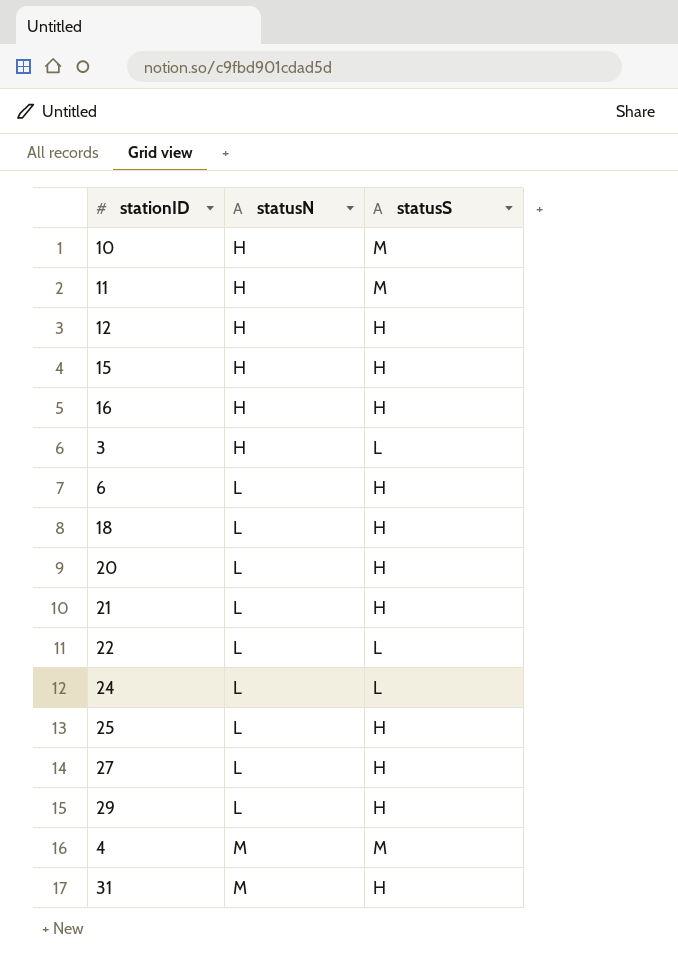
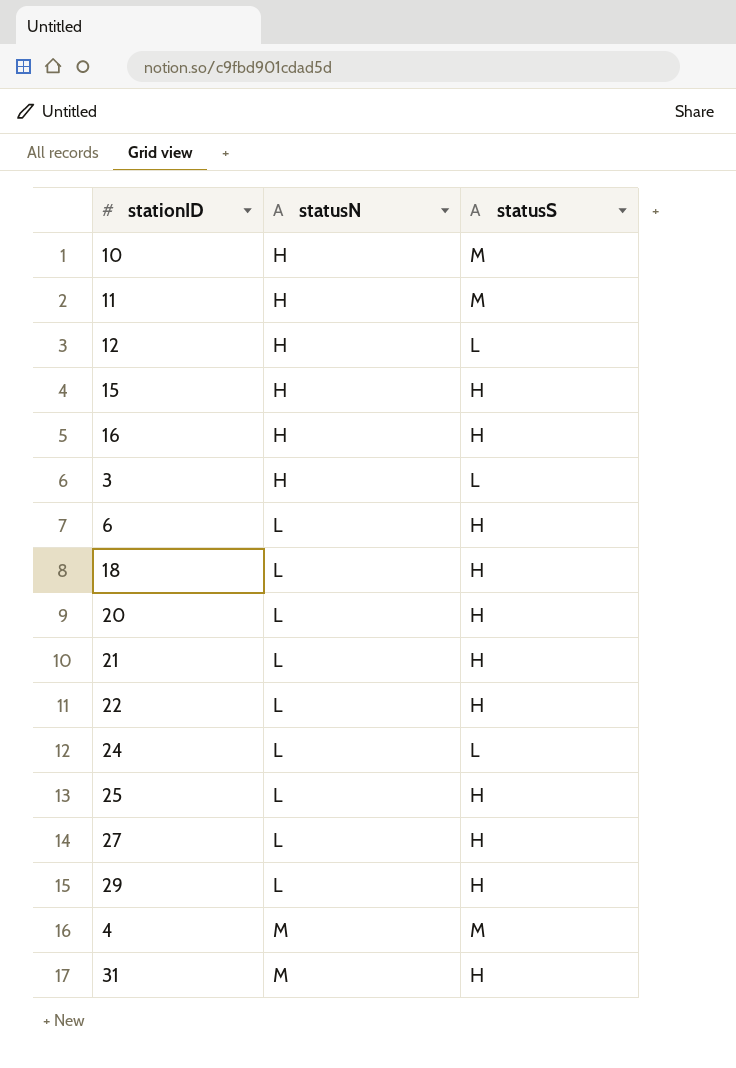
12 | statusS: H -> L
22 | statusS: L -> H

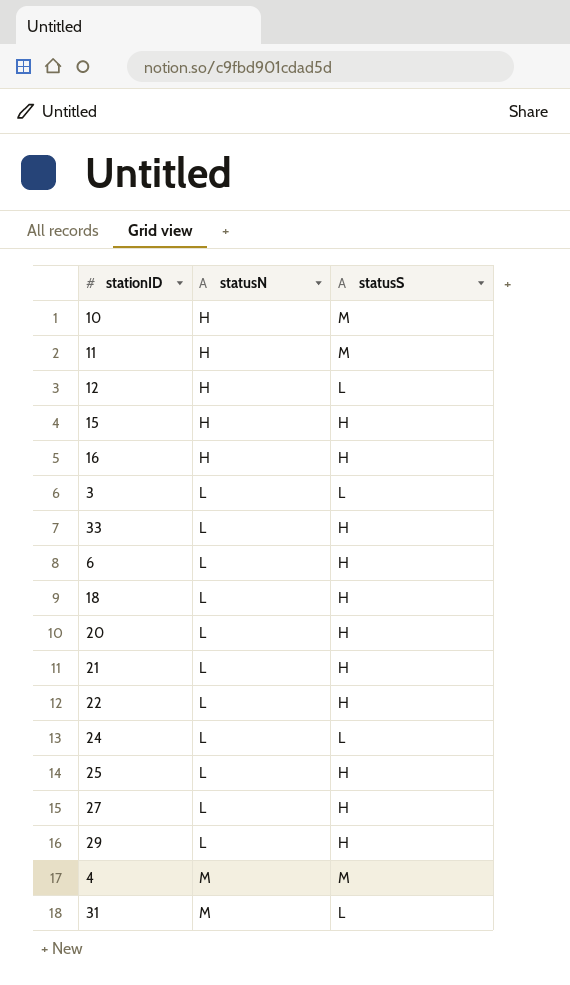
3 | statusN: H -> L
row 33: none -> L | H
31 | statusS: H -> L

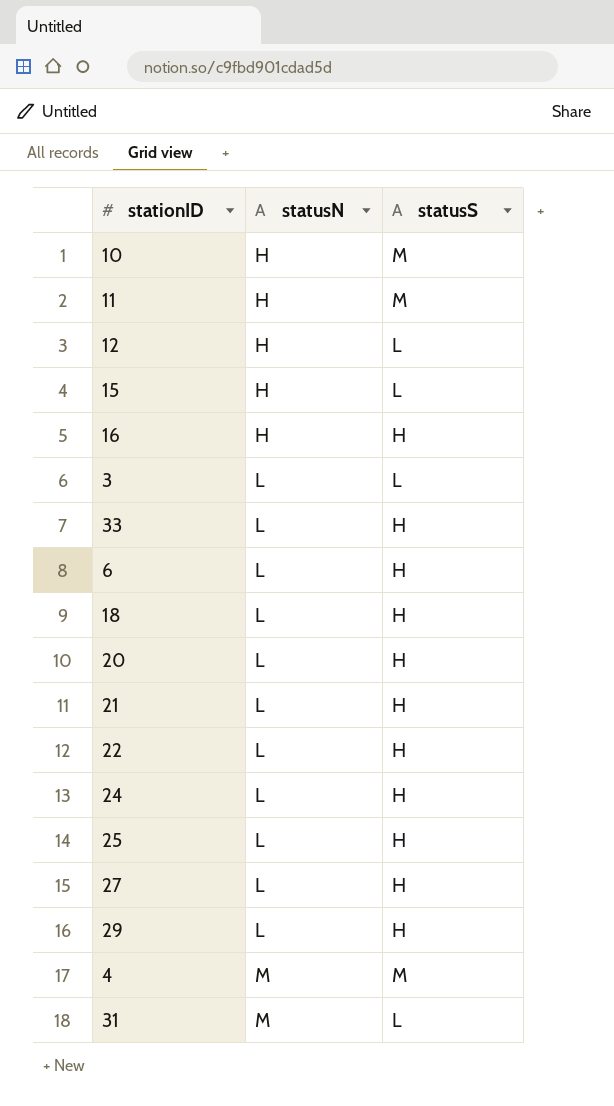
15 | statusS: H -> L
24 | statusS: L -> H

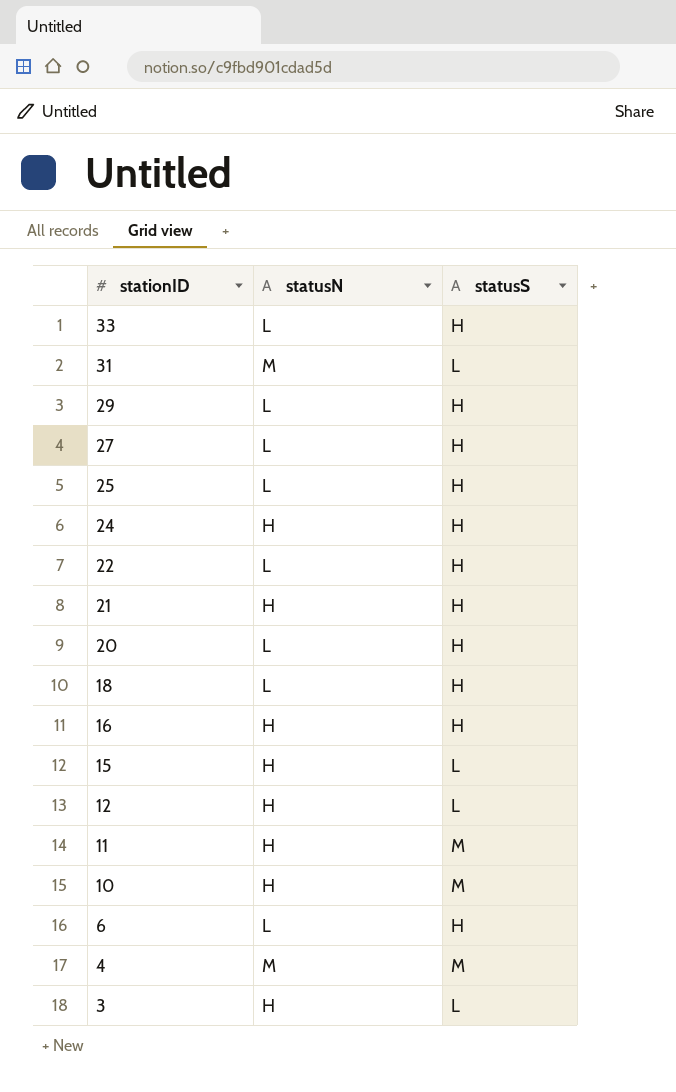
row order: statusN ascending -> stationID descending
24 | statusN: L -> H
21 | statusN: L -> H
3 | statusN: L -> H

